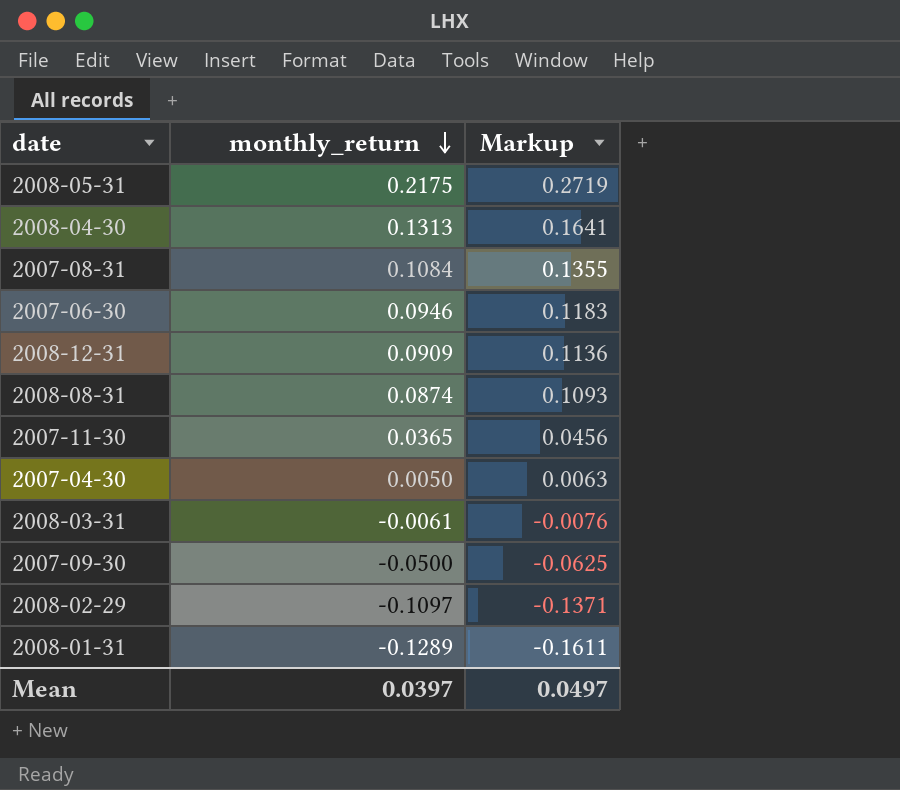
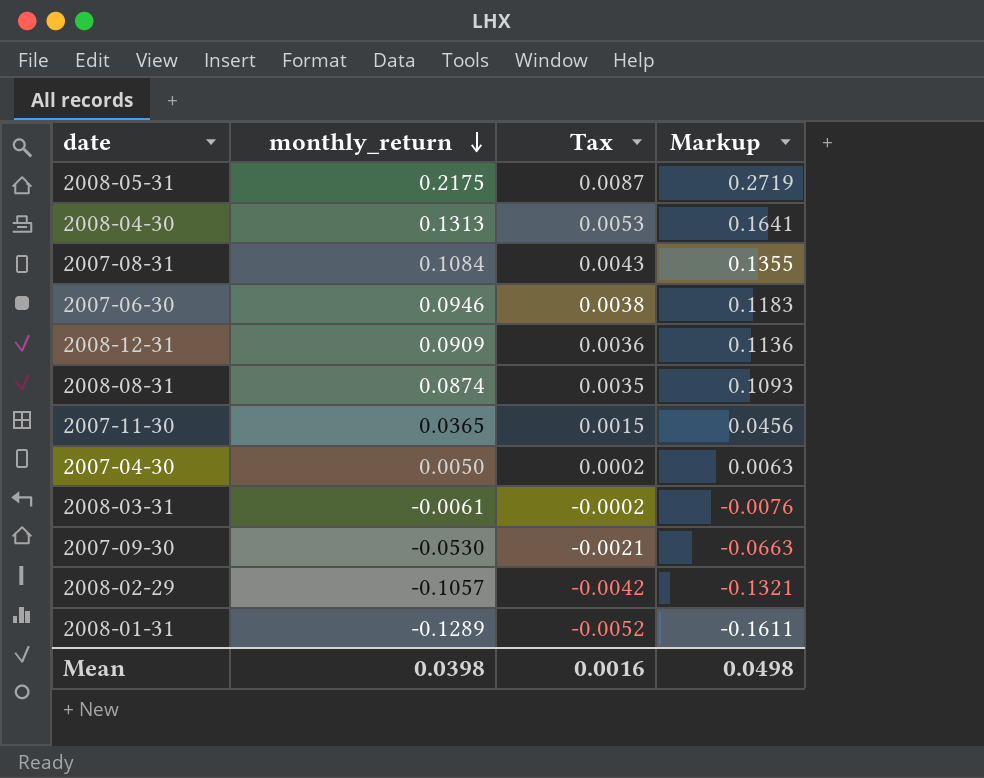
column Tax | formula: none -> [monthly_return] * 0.04
2007-09-30 | monthly_return: -0.0500 -> -0.0530
2007-09-30 | Markup: -0.0625 -> -0.0663
2008-02-29 | monthly_return: -0.1097 -> -0.1057
2008-02-29 | Markup: -0.1371 -> -0.1321
Mean | monthly_return: 0.0397 -> 0.0398
Mean | Markup: 0.0497 -> 0.0498

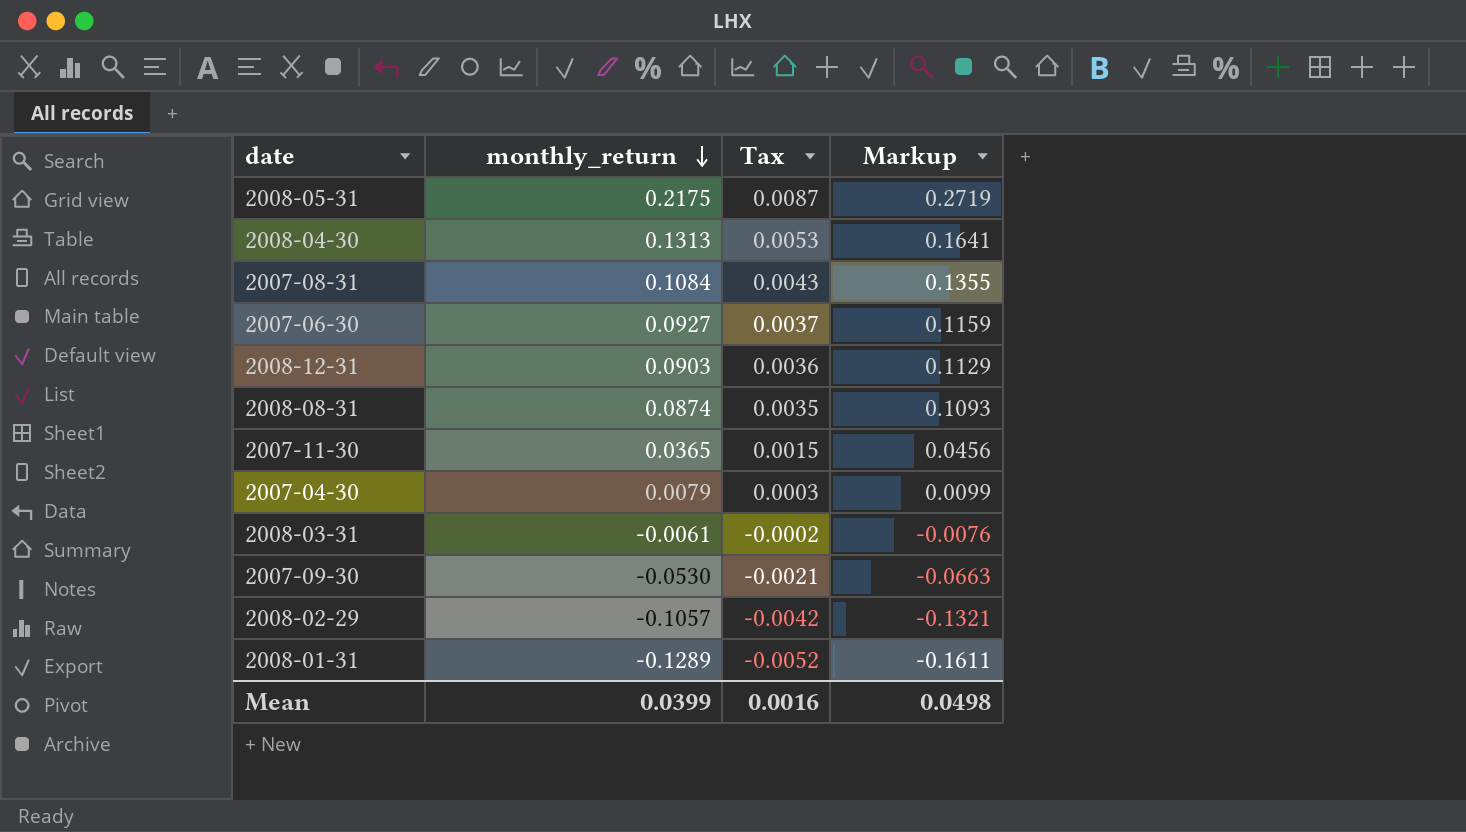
2007-06-30 | monthly_return: 0.0946 -> 0.0927
2007-06-30 | Tax: 0.0038 -> 0.0037
2007-06-30 | Markup: 0.1183 -> 0.1159
2008-12-31 | monthly_return: 0.0909 -> 0.0903
2008-12-31 | Markup: 0.1136 -> 0.1129
2007-04-30 | monthly_return: 0.0050 -> 0.0079
2007-04-30 | Tax: 0.0002 -> 0.0003
2007-04-30 | Markup: 0.0063 -> 0.0099
Mean | monthly_return: 0.0398 -> 0.0399

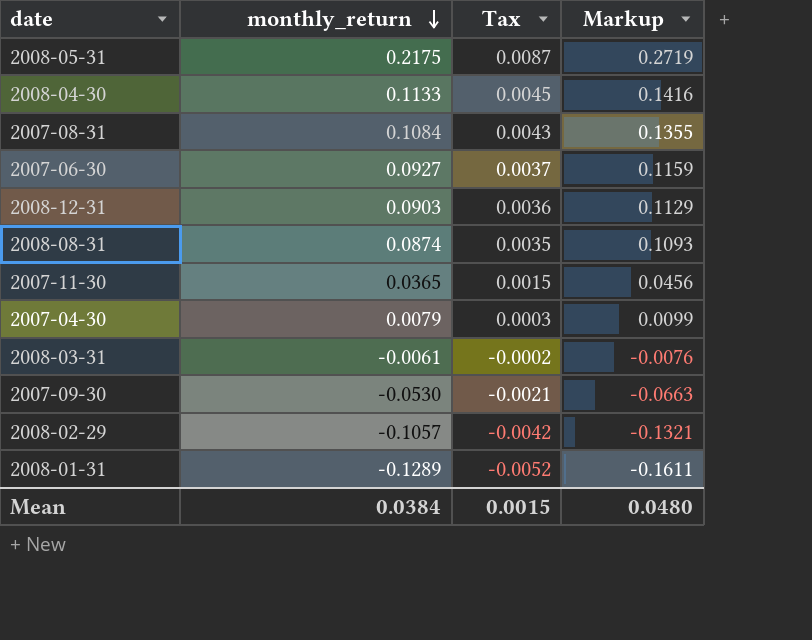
2008-04-30 | monthly_return: 0.1313 -> 0.1133
2008-04-30 | Tax: 0.0053 -> 0.0045
2008-04-30 | Markup: 0.1641 -> 0.1416
Mean | monthly_return: 0.0399 -> 0.0384
Mean | Tax: 0.0016 -> 0.0015
Mean | Markup: 0.0498 -> 0.0480

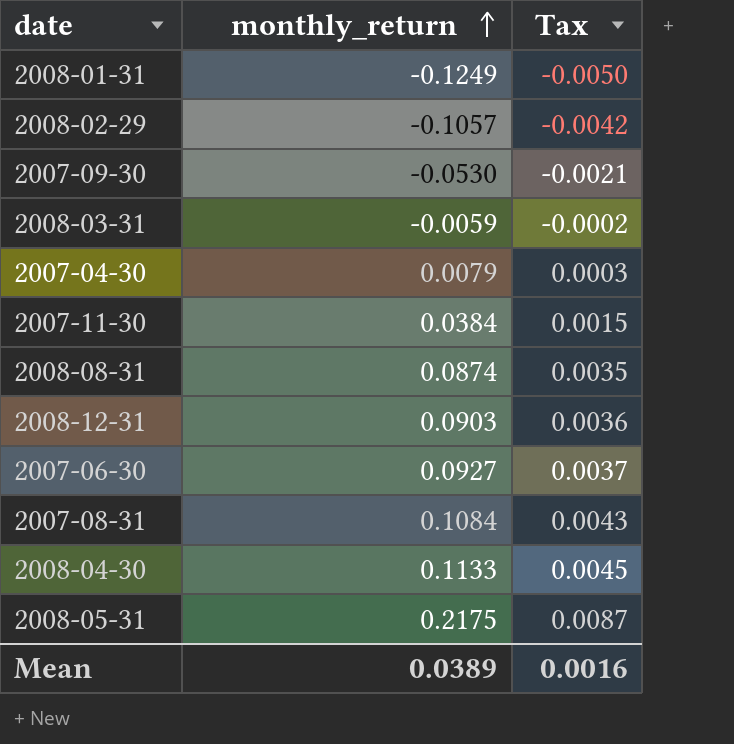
row order: monthly_return descending -> monthly_return ascending
column Markup | formula: [monthly_return] * 1.25 -> none
2008-01-31 | monthly_return: -0.1289 -> -0.1249
2008-01-31 | Tax: -0.0052 -> -0.0050
2008-03-31 | monthly_return: -0.0061 -> -0.0059
2007-11-30 | monthly_return: 0.0365 -> 0.0384
Mean | monthly_return: 0.0384 -> 0.0389
Mean | Tax: 0.0015 -> 0.0016

